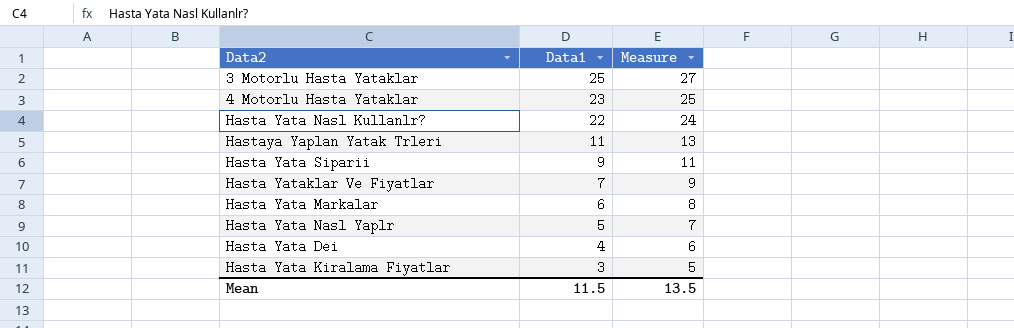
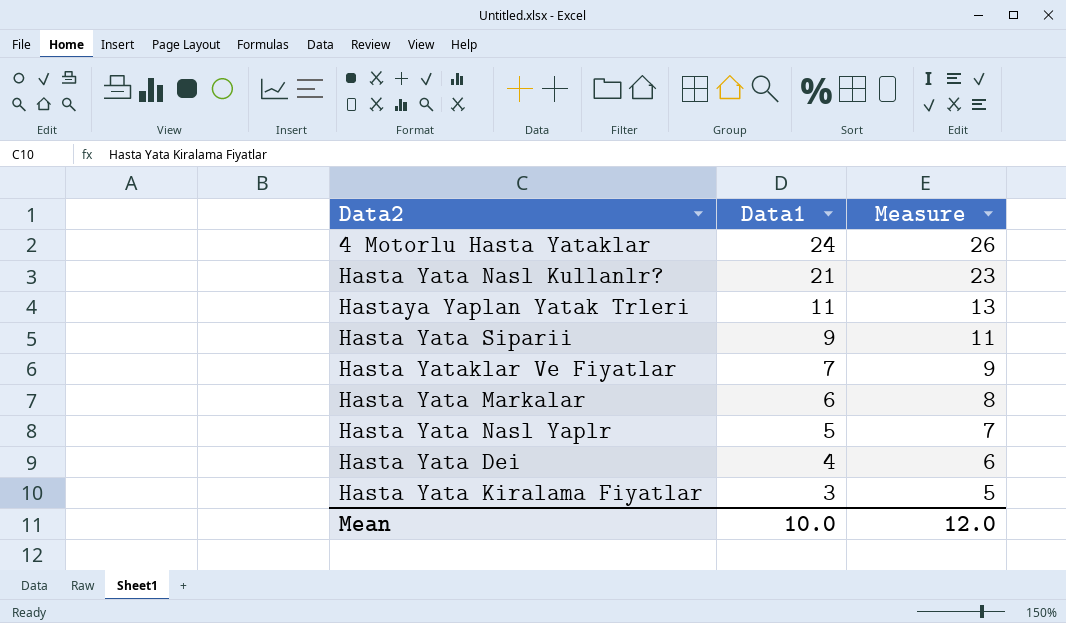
row 3 Motorlu Hasta Yataklar: 25 | 27 -> none
4 Motorlu Hasta Yataklar | Data1: 23 -> 24
4 Motorlu Hasta Yataklar | Measure: 25 -> 26
Hasta Yata Nasl Kullanlr? | Data1: 22 -> 21
Hasta Yata Nasl Kullanlr? | Measure: 24 -> 23
Mean | Data1: 11.5 -> 10.0
Mean | Measure: 13.5 -> 12.0

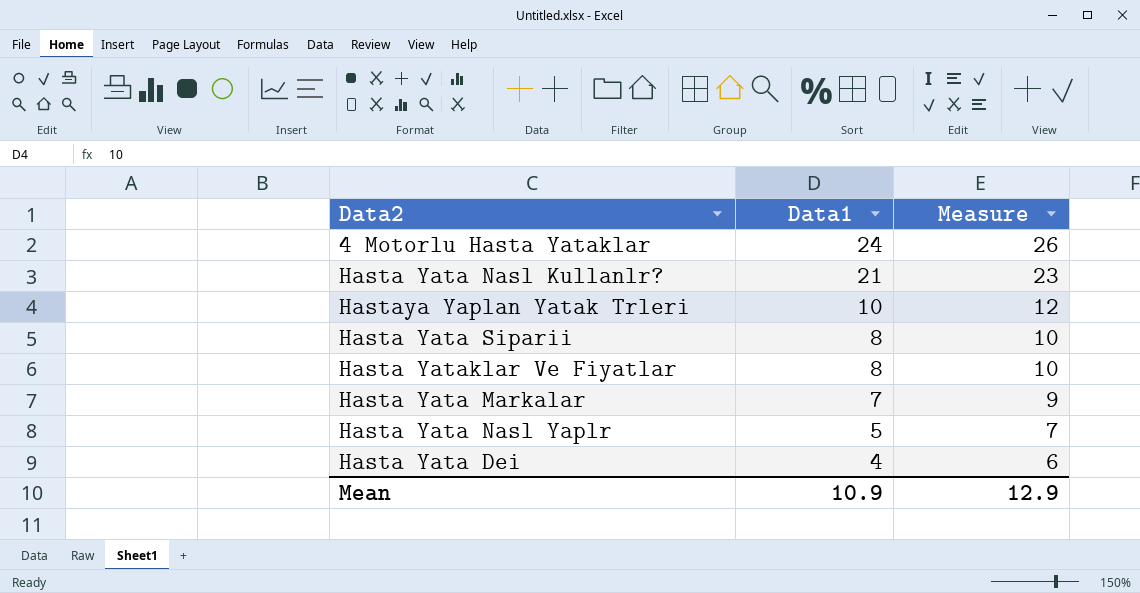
row Hasta Yata Kiralama Fiyatlar: 3 | 5 -> none
Hastaya Yaplan Yatak Trleri | Data1: 11 -> 10
Hastaya Yaplan Yatak Trleri | Measure: 13 -> 12
Hasta Yata Siparii | Data1: 9 -> 8
Hasta Yata Siparii | Measure: 11 -> 10
Hasta Yataklar Ve Fiyatlar | Data1: 7 -> 8
Hasta Yataklar Ve Fiyatlar | Measure: 9 -> 10
Hasta Yata Markalar | Data1: 6 -> 7
Hasta Yata Markalar | Measure: 8 -> 9
Mean | Data1: 10.0 -> 10.9
Mean | Measure: 12.0 -> 12.9

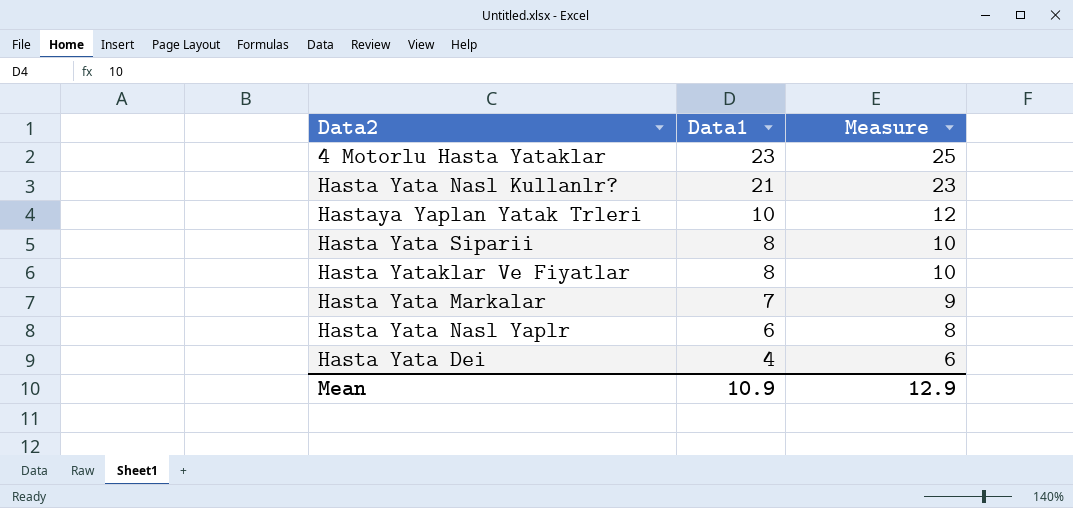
4 Motorlu Hasta Yataklar | Data1: 24 -> 23
4 Motorlu Hasta Yataklar | Measure: 26 -> 25
Hasta Yata Nasl Yaplr | Data1: 5 -> 6
Hasta Yata Nasl Yaplr | Measure: 7 -> 8

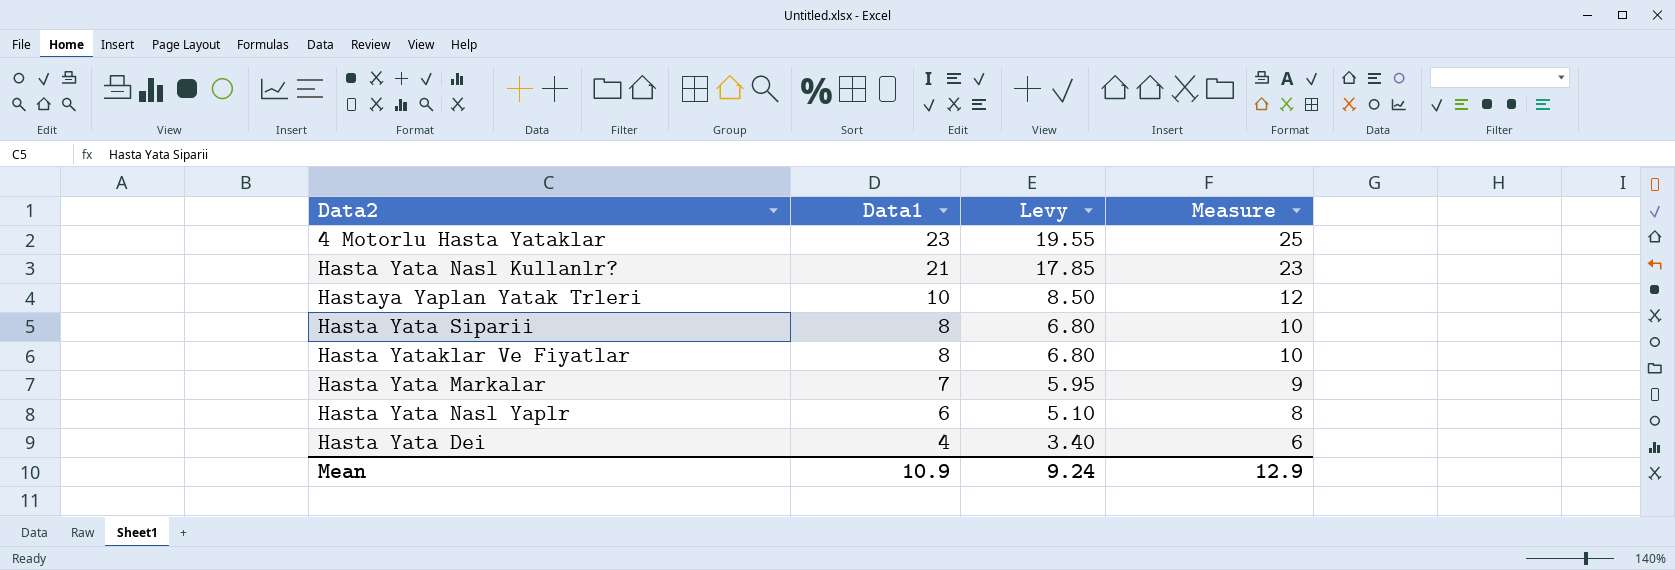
column Levy | formula: none -> [Data1] * 0.85

